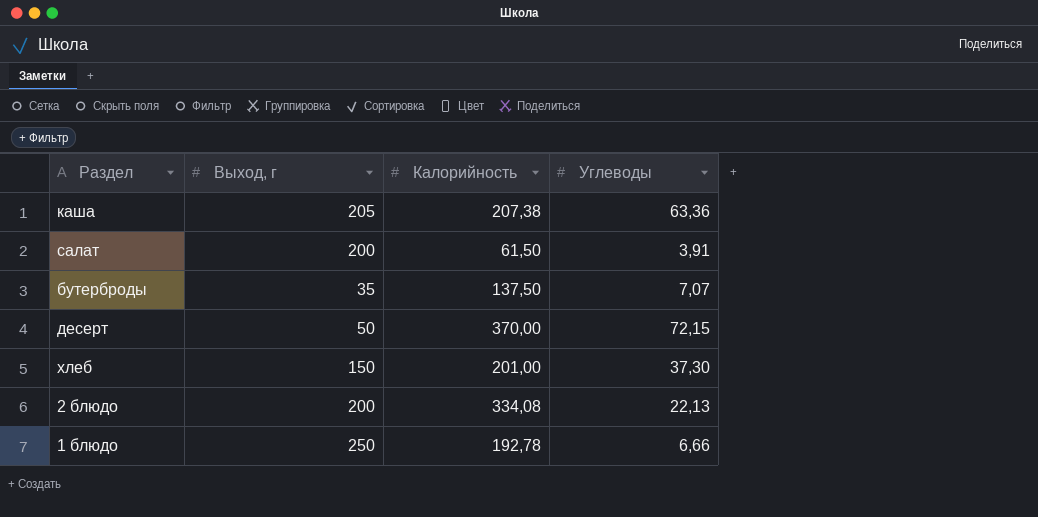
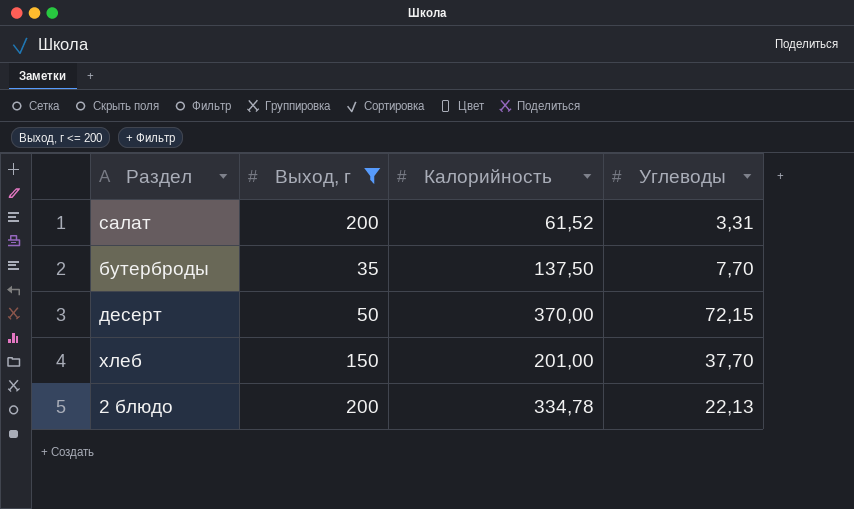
filter: none -> Выход, г <= 200
салат | Калорийность: 61,50 -> 61,52
салат | Углеводы: 3,91 -> 3,31
бутерброды | Углеводы: 7,07 -> 7,70
хлеб | Углеводы: 37,30 -> 37,70
2 блюдо | Калорийность: 334,08 -> 334,78

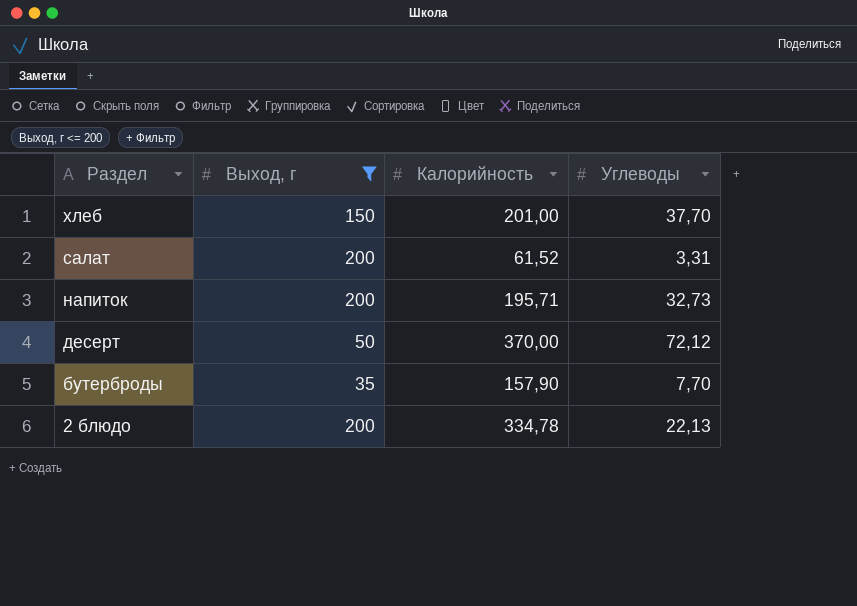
row order: none -> Раздел descending
row напиток: none -> 200 | 195,71 | 32,73
десерт | Углеводы: 72,15 -> 72,12
бутерброды | Калорийность: 137,50 -> 157,90

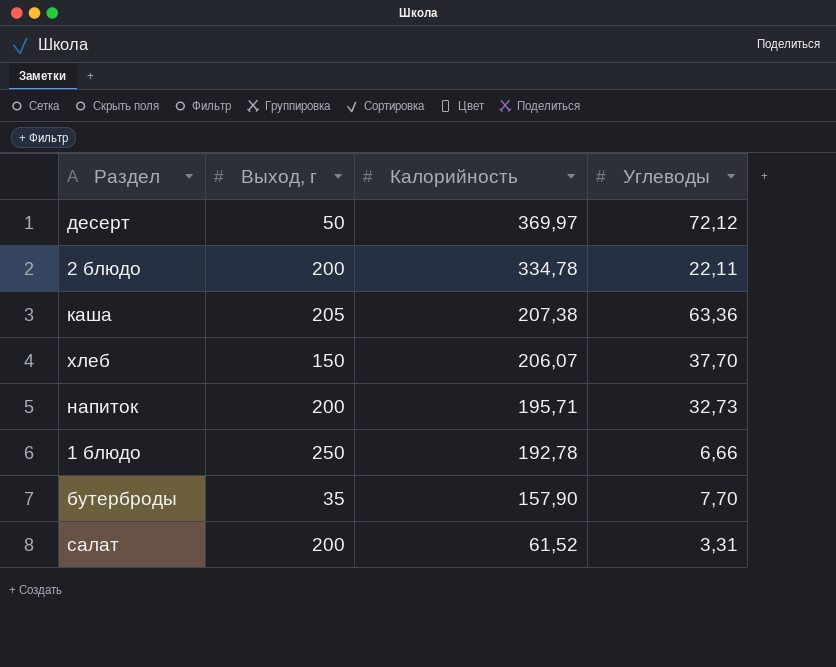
filter: Выход, г <= 200 -> none
row order: Раздел descending -> Калорийность descending
десерт | Калорийность: 370,00 -> 369,97
2 блюдо | Углеводы: 22,13 -> 22,11
хлеб | Калорийность: 201,00 -> 206,07

